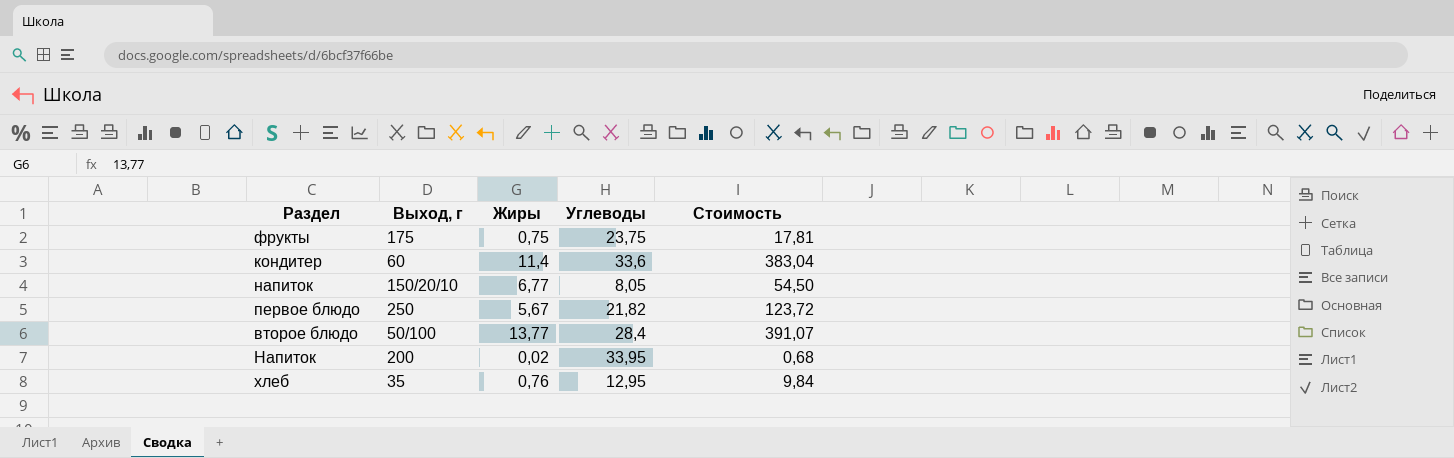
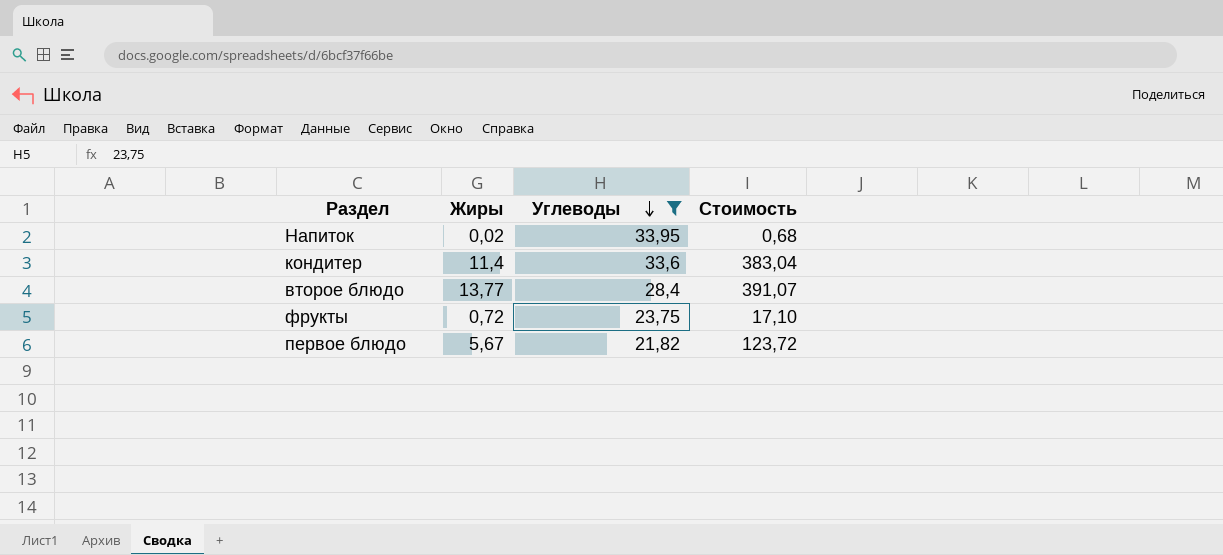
filter: none -> Углеводы >= 21,82
row order: none -> Углеводы descending
column Выход, г | position: 2 -> none
фрукты | Жиры: 0,75 -> 0,72
фрукты | Стоимость: 17,81 -> 17,10

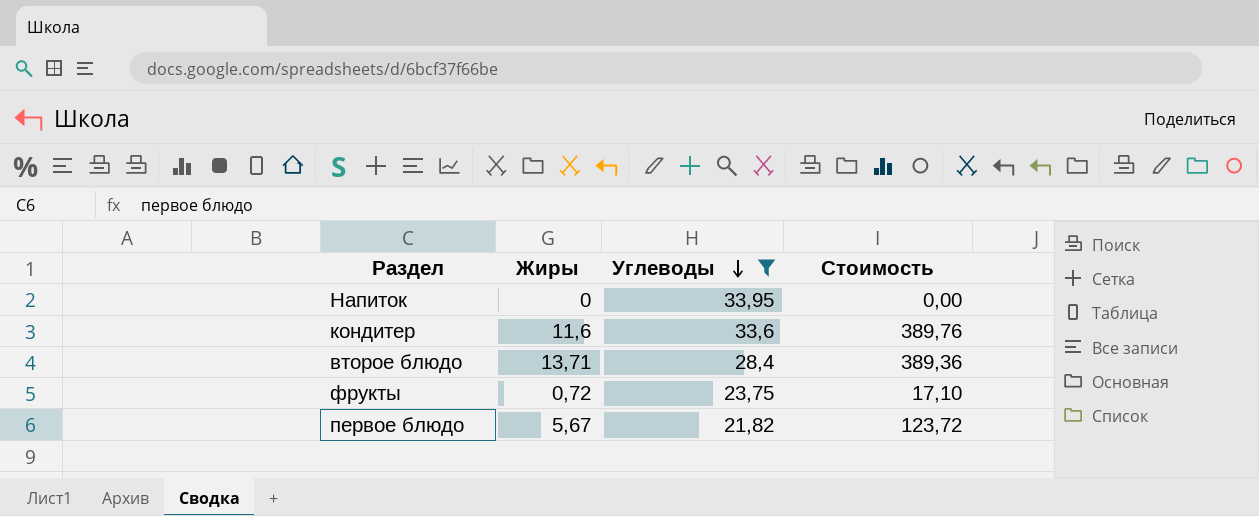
Напиток | Жиры: 0,02 -> 0
Напиток | Стоимость: 0,68 -> 0,00
кондитер | Жиры: 11,4 -> 11,6
кондитер | Стоимость: 383,04 -> 389,76
второе блюдо | Жиры: 13,77 -> 13,71
второе блюдо | Стоимость: 391,07 -> 389,36

